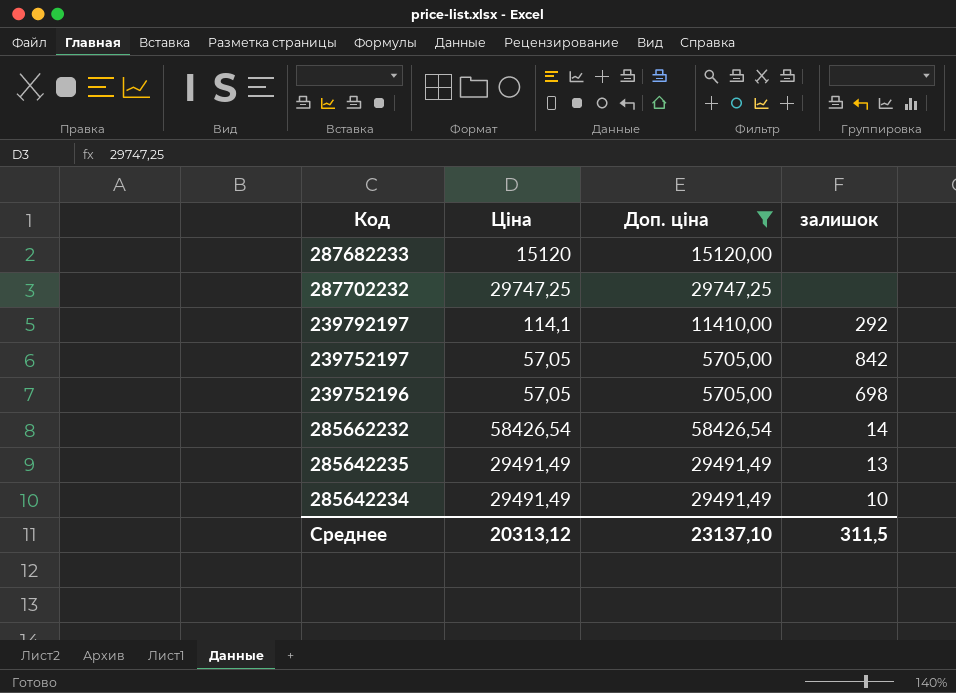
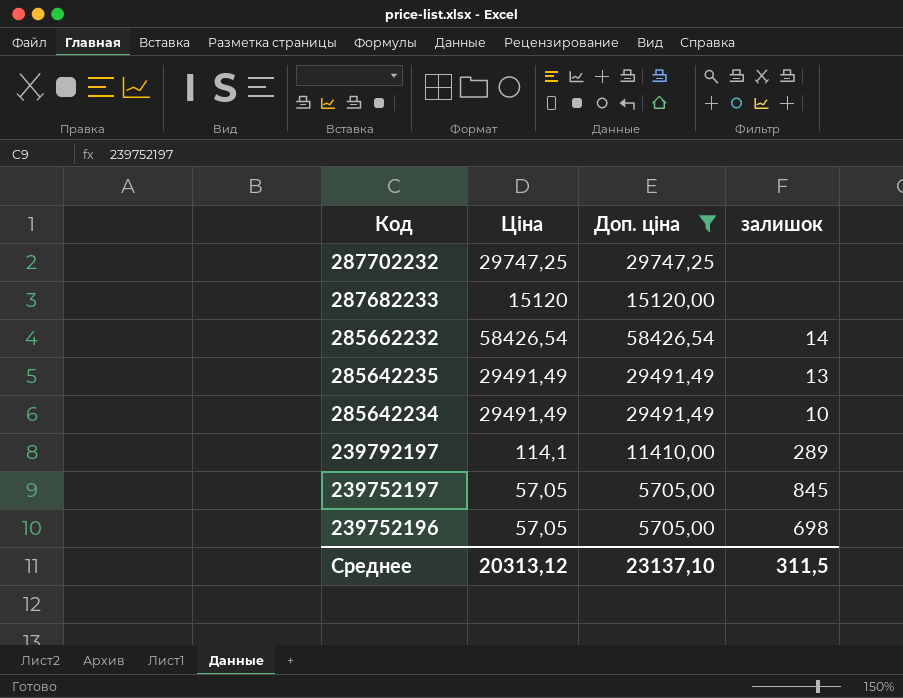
row order: none -> Код descending
239792197 | залишок: 292 -> 289
239752197 | залишок: 842 -> 845

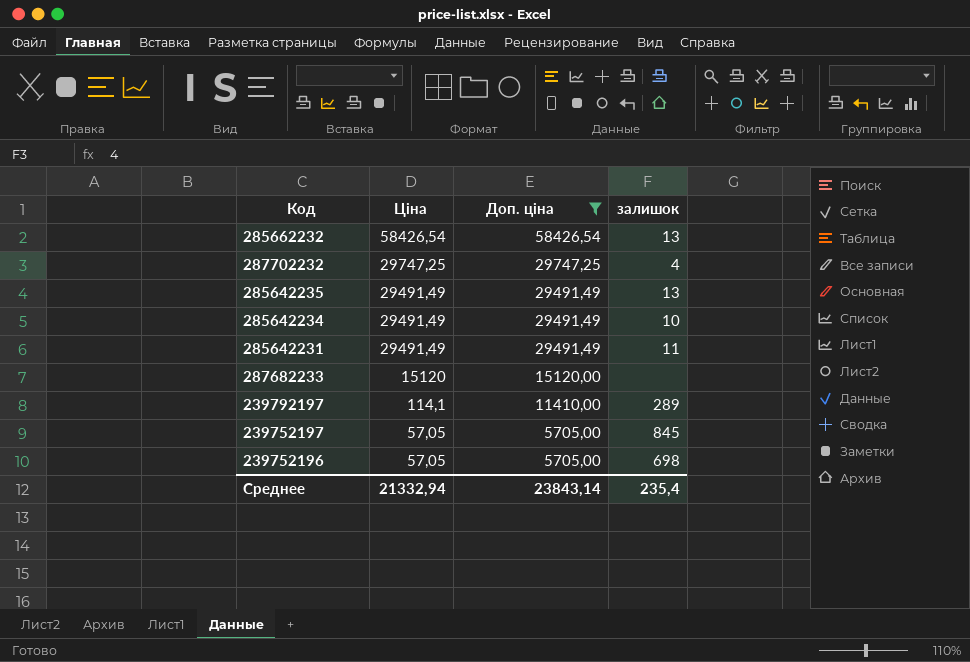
row order: Код descending -> Ціна descending
285662232 | залишок: 14 -> 13
287702232 | залишок: none -> 4
row 285642231: none -> 29491,49 | 29491,49 | 11
Среднее | Ціна: 20313,12 -> 21332,94
Среднее | Доп. ціна: 23137,10 -> 23843,14
Среднее | залишок: 311,5 -> 235,4

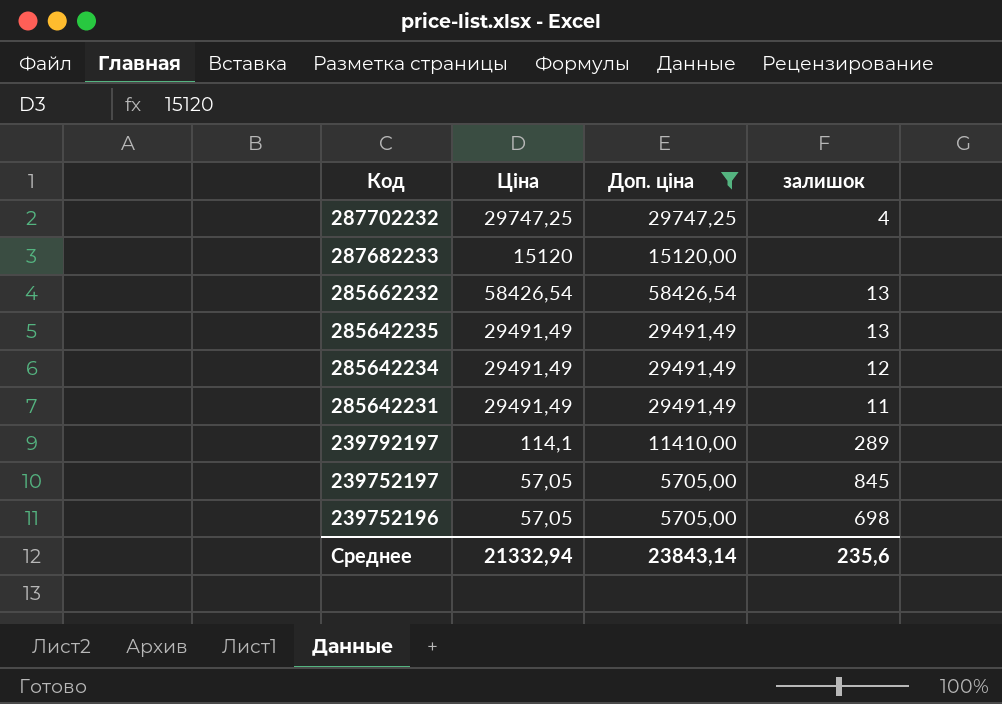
row order: Ціна descending -> Код descending
285642234 | залишок: 10 -> 12
Среднее | залишок: 235,4 -> 235,6

